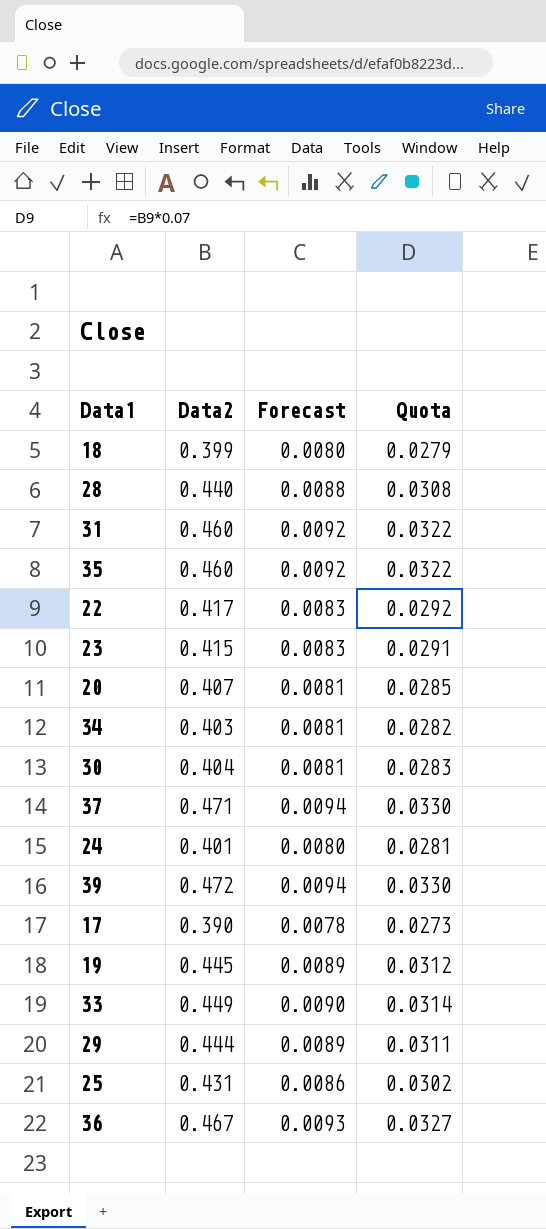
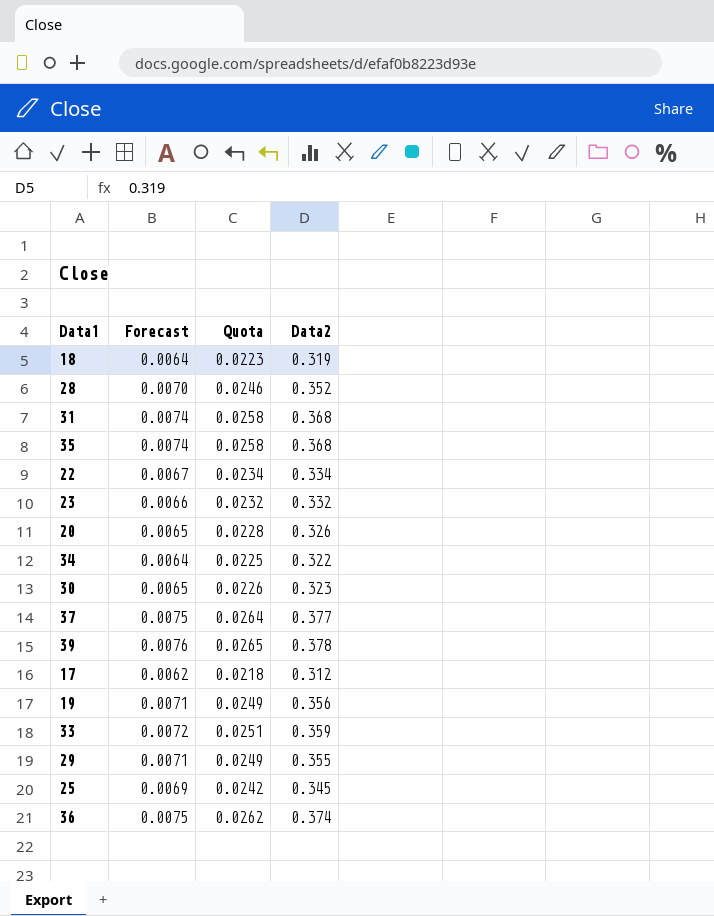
column Data2 | position: 2 -> 4
row 24: 0.401 | 0.0080 | 0.0281 -> none
18 | Forecast: 0.0080 -> 0.0064
18 | Quota: 0.0279 -> 0.0223
18 | Data2: 0.399 -> 0.319
28 | Forecast: 0.0088 -> 0.0070
28 | Quota: 0.0308 -> 0.0246
28 | Data2: 0.440 -> 0.352
31 | Forecast: 0.0092 -> 0.0074
31 | Quota: 0.0322 -> 0.0258
31 | Data2: 0.460 -> 0.368
35 | Forecast: 0.0092 -> 0.0074
35 | Quota: 0.0322 -> 0.0258
35 | Data2: 0.460 -> 0.368
22 | Forecast: 0.0083 -> 0.0067
22 | Quota: 0.0292 -> 0.0234
22 | Data2: 0.417 -> 0.334
23 | Forecast: 0.0083 -> 0.0066
23 | Quota: 0.0291 -> 0.0232
23 | Data2: 0.415 -> 0.332
20 | Forecast: 0.0081 -> 0.0065
20 | Quota: 0.0285 -> 0.0228
20 | Data2: 0.407 -> 0.326
34 | Forecast: 0.0081 -> 0.0064
34 | Quota: 0.0282 -> 0.0225
34 | Data2: 0.403 -> 0.322
30 | Forecast: 0.0081 -> 0.0065
30 | Quota: 0.0283 -> 0.0226
30 | Data2: 0.404 -> 0.323
37 | Forecast: 0.0094 -> 0.0075
37 | Quota: 0.0330 -> 0.0264
37 | Data2: 0.471 -> 0.377
39 | Forecast: 0.0094 -> 0.0076
39 | Quota: 0.0330 -> 0.0265
39 | Data2: 0.472 -> 0.378
17 | Forecast: 0.0078 -> 0.0062
17 | Quota: 0.0273 -> 0.0218
17 | Data2: 0.390 -> 0.312
19 | Forecast: 0.0089 -> 0.0071
19 | Quota: 0.0312 -> 0.0249
19 | Data2: 0.445 -> 0.356
33 | Forecast: 0.0090 -> 0.0072
33 | Quota: 0.0314 -> 0.0251
33 | Data2: 0.449 -> 0.359
29 | Forecast: 0.0089 -> 0.0071
29 | Quota: 0.0311 -> 0.0249
29 | Data2: 0.444 -> 0.355
25 | Forecast: 0.0086 -> 0.0069
25 | Quota: 0.0302 -> 0.0242
25 | Data2: 0.431 -> 0.345
36 | Forecast: 0.0093 -> 0.0075
36 | Quota: 0.0327 -> 0.0262
36 | Data2: 0.467 -> 0.374

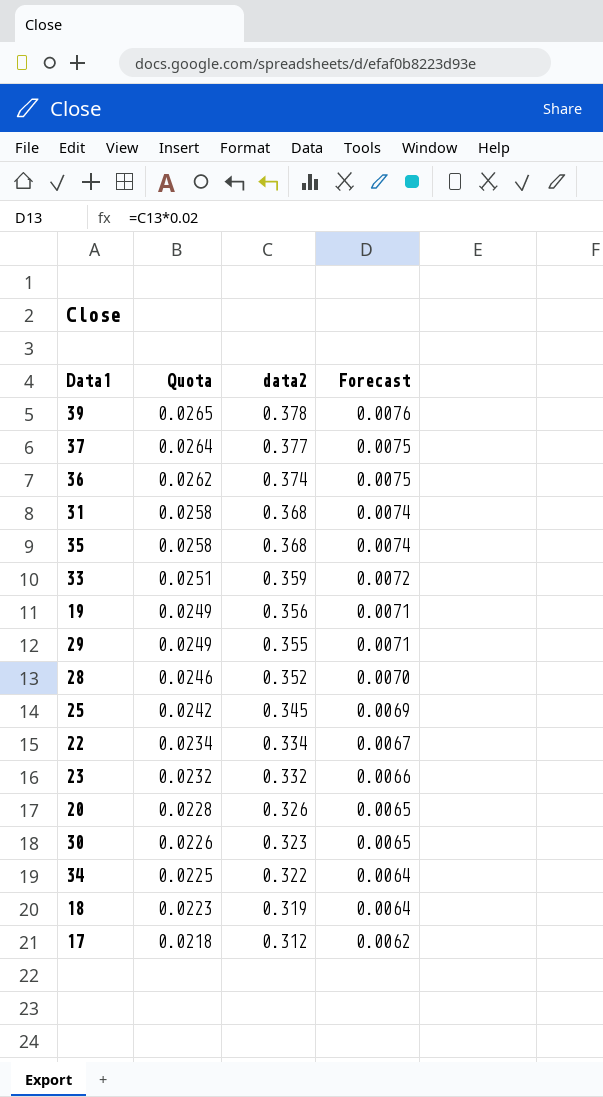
row order: none -> Quota descending
column name: Data2 -> data2
column Forecast | position: 2 -> 4

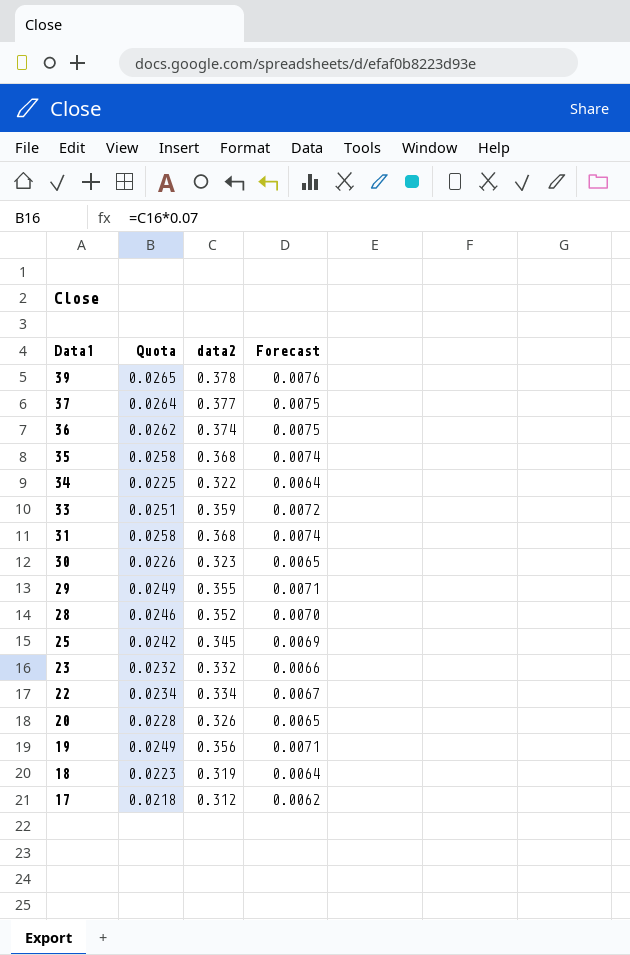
row order: Quota descending -> Data1 descending

